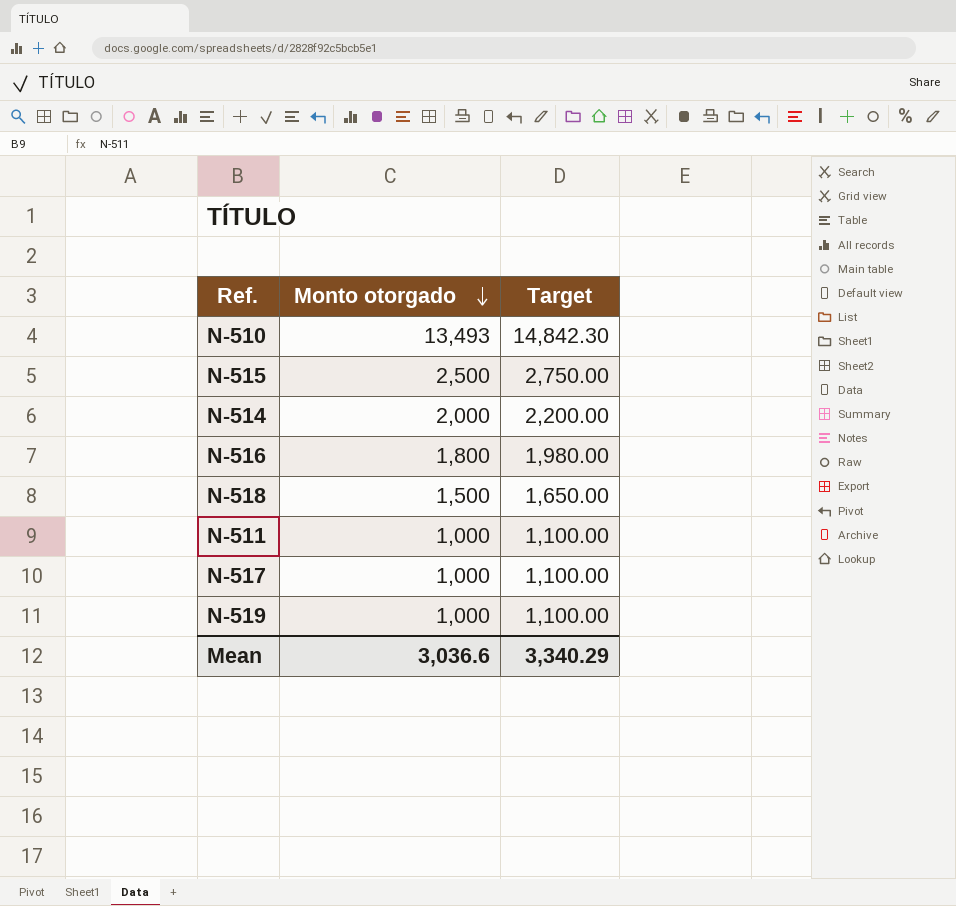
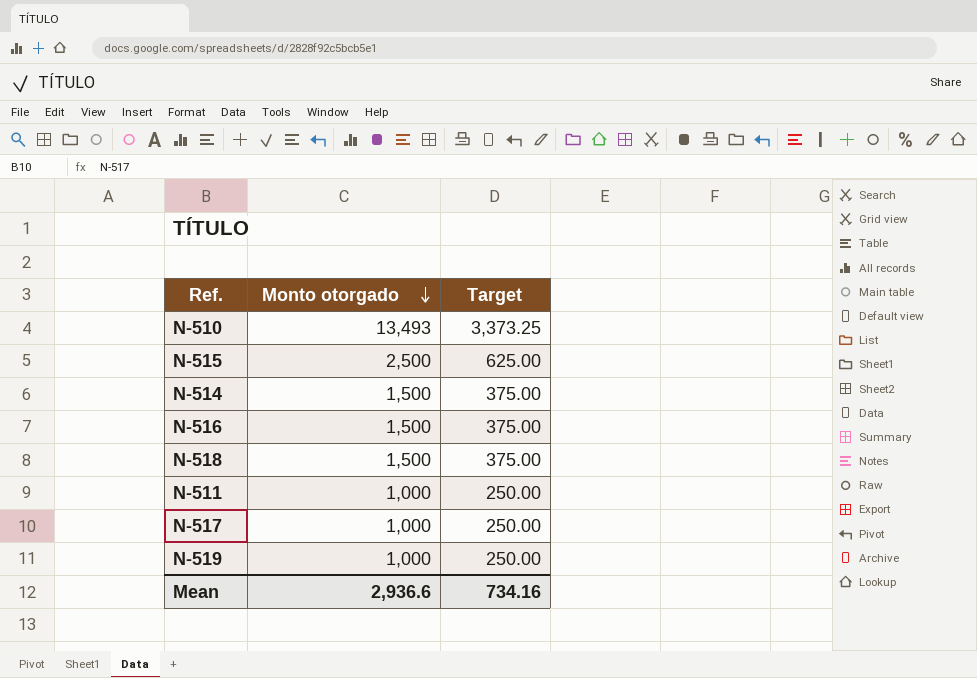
column Target | formula: [Monto otorgado] * 1.1 -> [Monto otorgado] * 0.25
N-514 | Monto otorgado: 2,000 -> 1,500
N-516 | Monto otorgado: 1,800 -> 1,500
Mean | Monto otorgado: 3,036.6 -> 2,936.6
Mean | Target: 3,340.29 -> 734.16

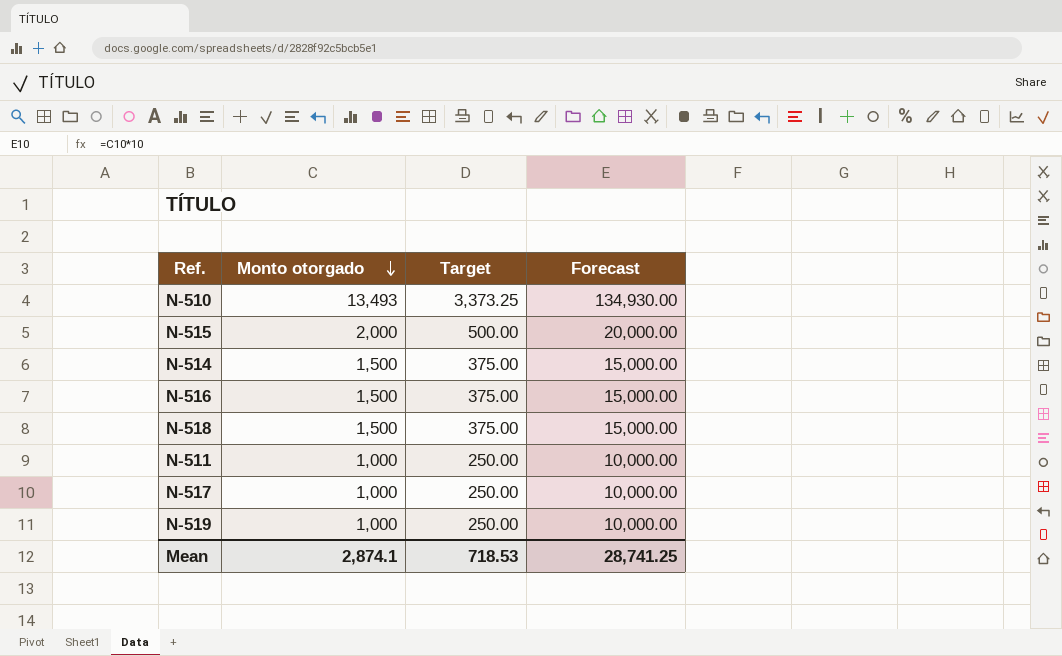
column Forecast | formula: none -> [Monto otorgado] * 10
N-515 | Monto otorgado: 2,500 -> 2,000
N-515 | Target: 625.00 -> 500.00
Mean | Monto otorgado: 2,936.6 -> 2,874.1
Mean | Target: 734.16 -> 718.53

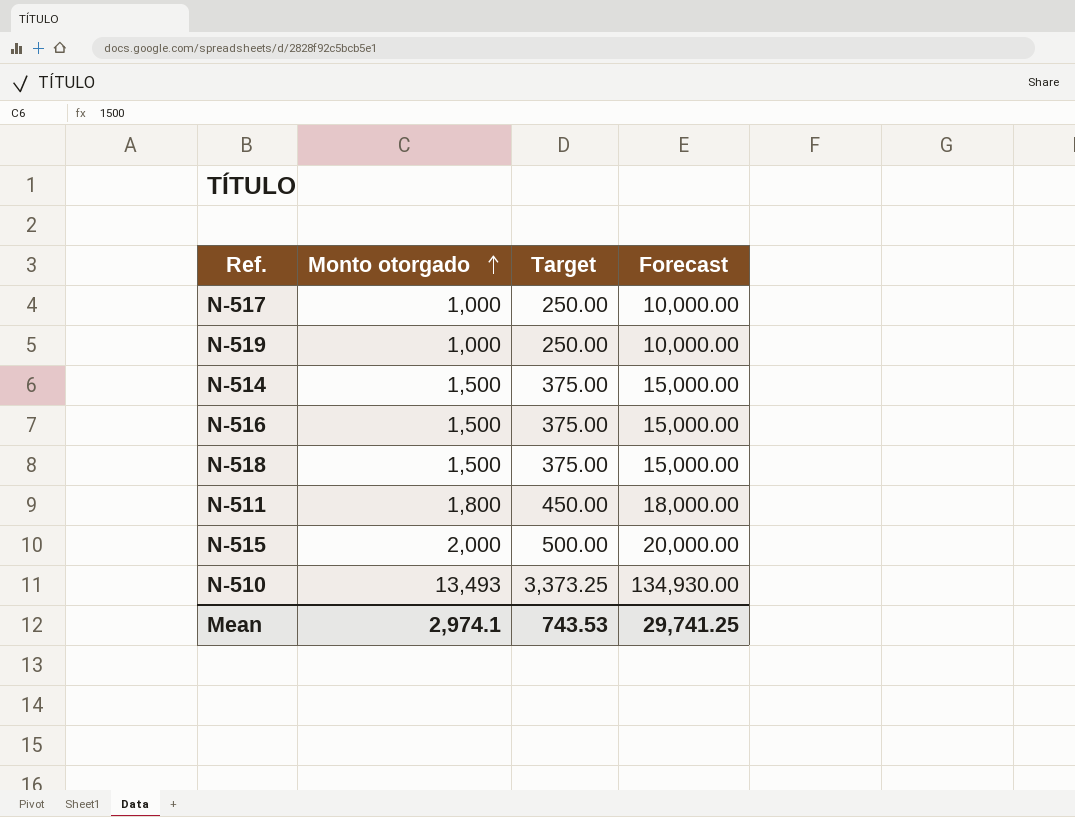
row order: Monto otorgado descending -> Monto otorgado ascending
N-511 | Monto otorgado: 1,000 -> 1,800
N-511 | Target: 250.00 -> 450.00
N-511 | Forecast: 10,000.00 -> 18,000.00
Mean | Monto otorgado: 2,874.1 -> 2,974.1
Mean | Target: 718.53 -> 743.53
Mean | Forecast: 28,741.25 -> 29,741.25

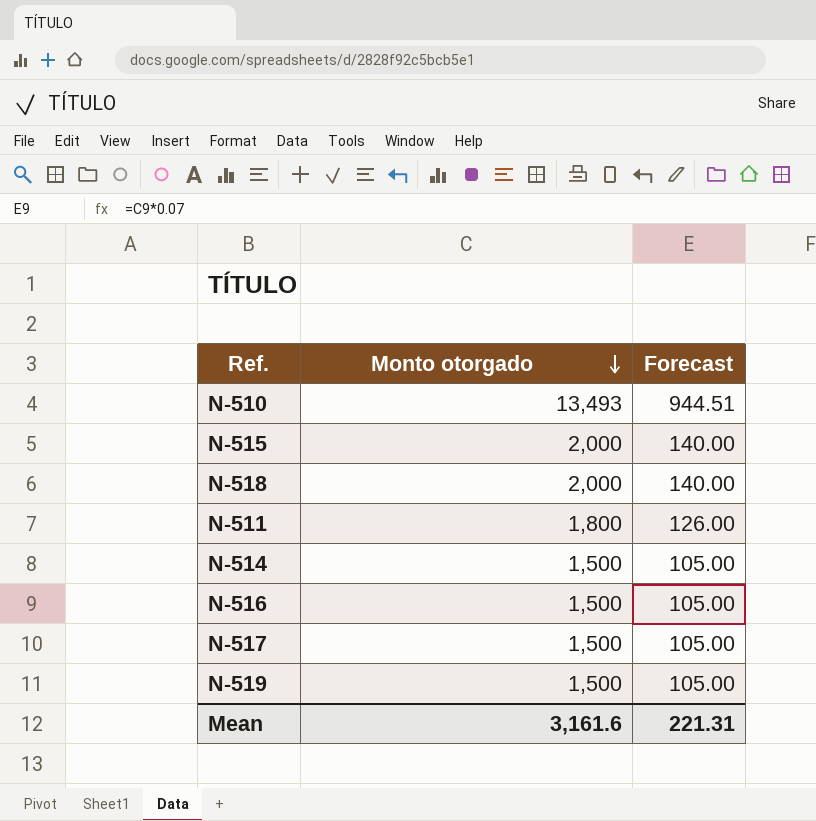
row order: Monto otorgado ascending -> Monto otorgado descending
column Target | formula: [Monto otorgado] * 0.25 -> none
column Forecast | formula: [Monto otorgado] * 10 -> [Monto otorgado] * 0.07
N-518 | Monto otorgado: 1,500 -> 2,000
N-517 | Monto otorgado: 1,000 -> 1,500
N-519 | Monto otorgado: 1,000 -> 1,500
Mean | Monto otorgado: 2,974.1 -> 3,161.6
Mean | Forecast: 29,741.25 -> 221.31

